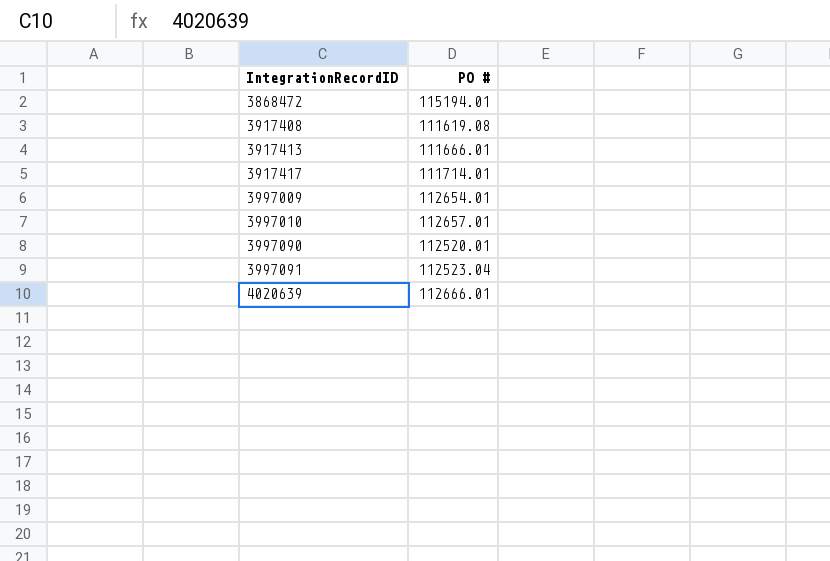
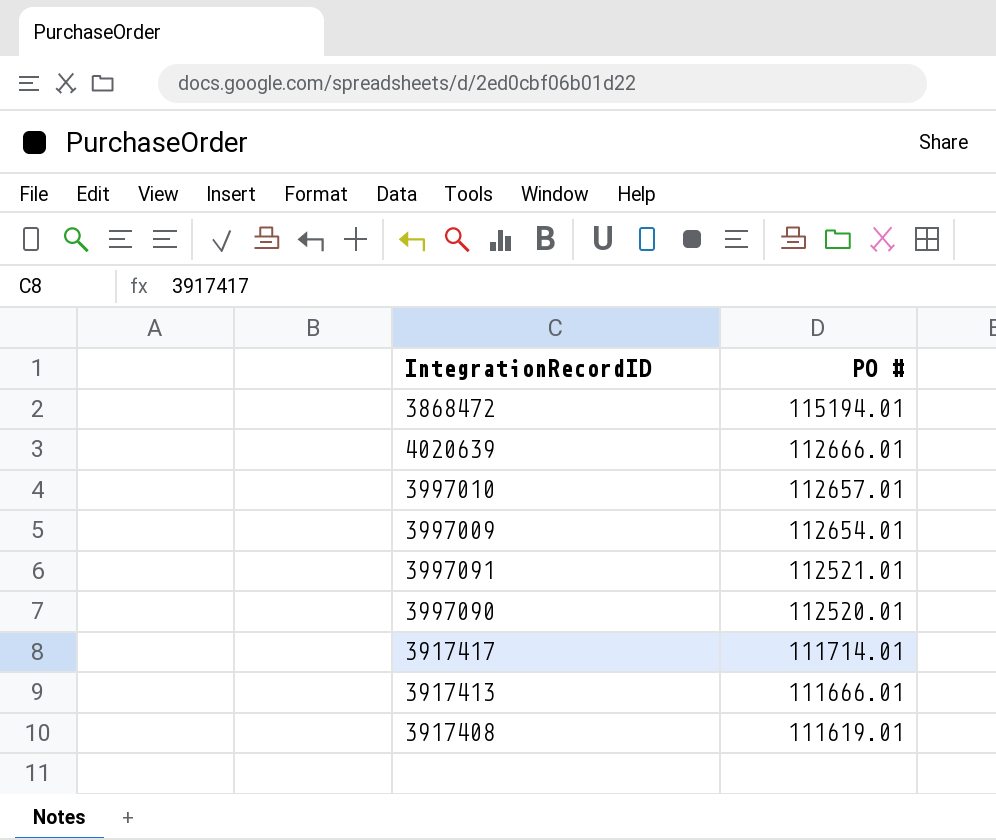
row order: IntegrationRecordID ascending -> PO # descending
3997091 | PO #: 112523.04 -> 112521.01
3917408 | PO #: 111619.08 -> 111619.01

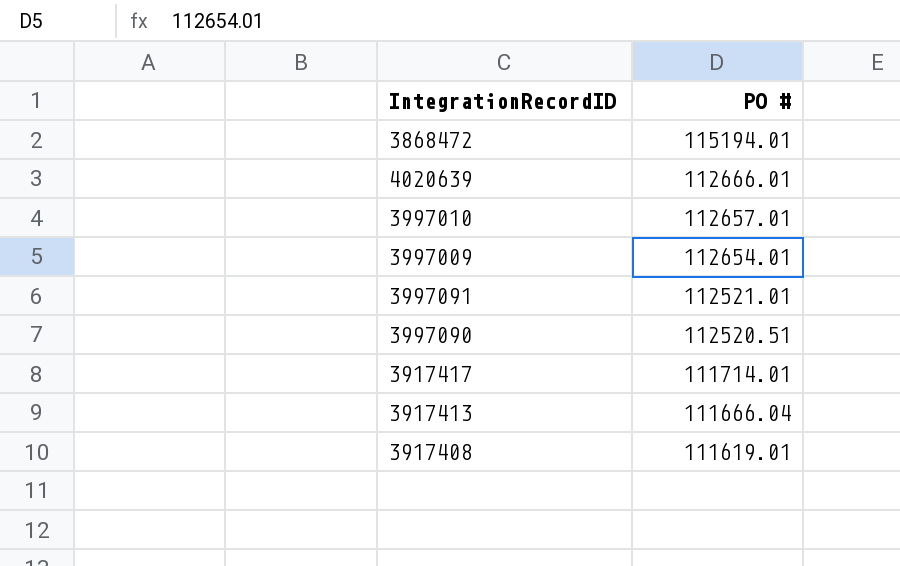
3997090 | PO #: 112520.01 -> 112520.51
3917413 | PO #: 111666.01 -> 111666.04

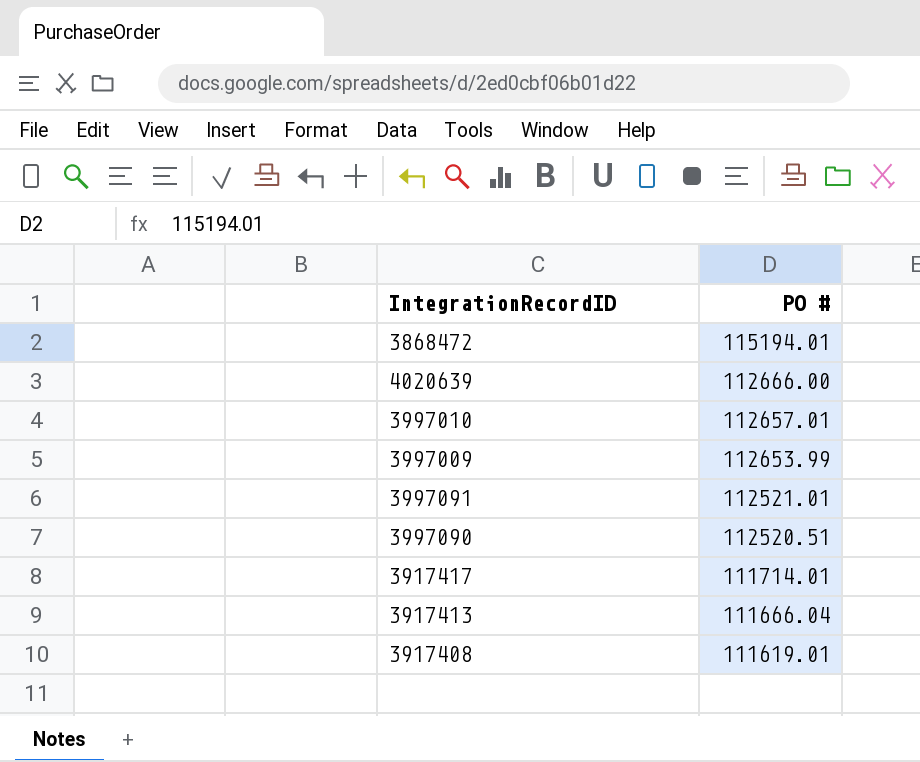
4020639 | PO #: 112666.01 -> 112666.00
3997009 | PO #: 112654.01 -> 112653.99

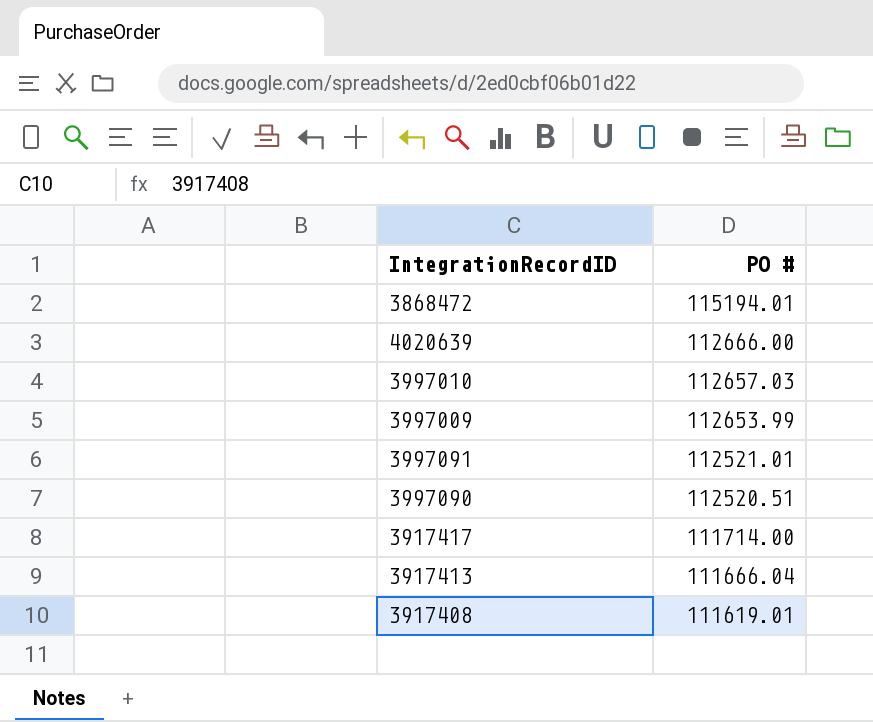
3997010 | PO #: 112657.01 -> 112657.03
3917417 | PO #: 111714.01 -> 111714.00

